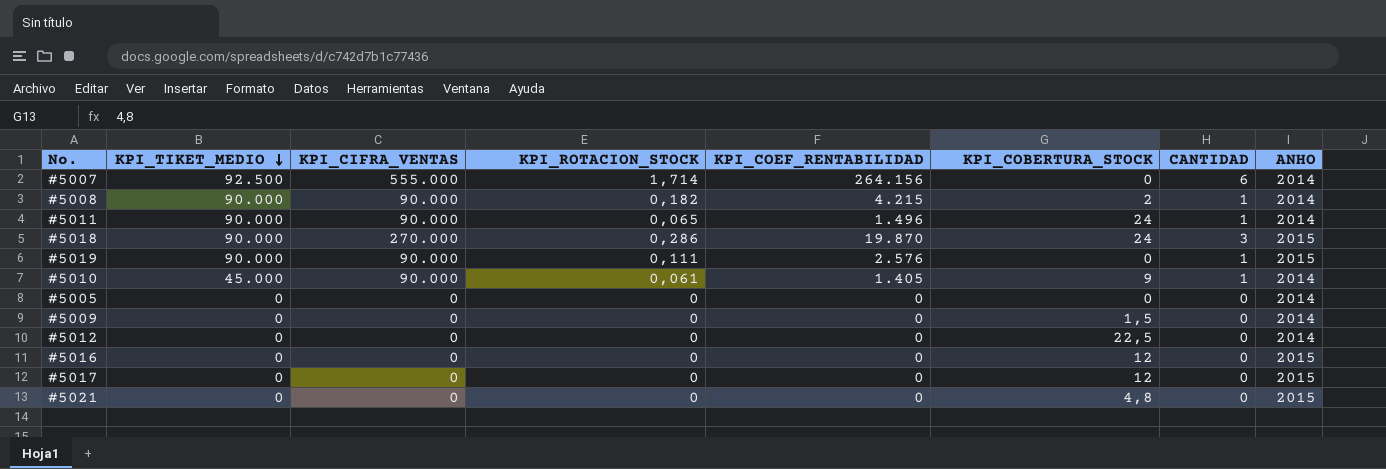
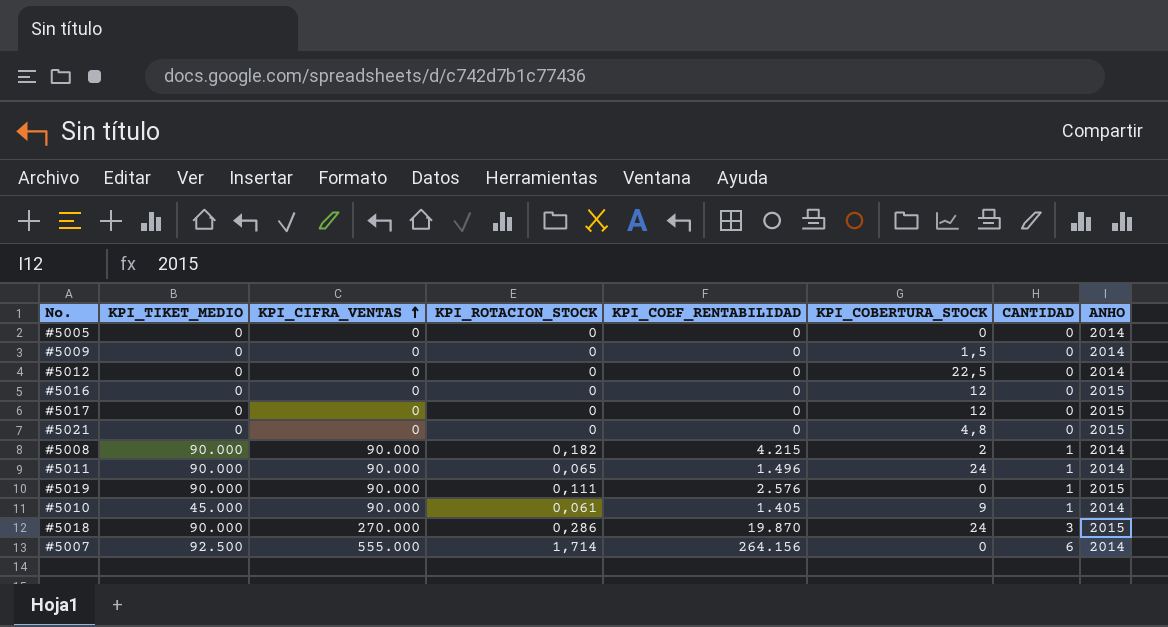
row order: KPI_TIKET_MEDIO descending -> KPI_CIFRA_VENTAS ascending

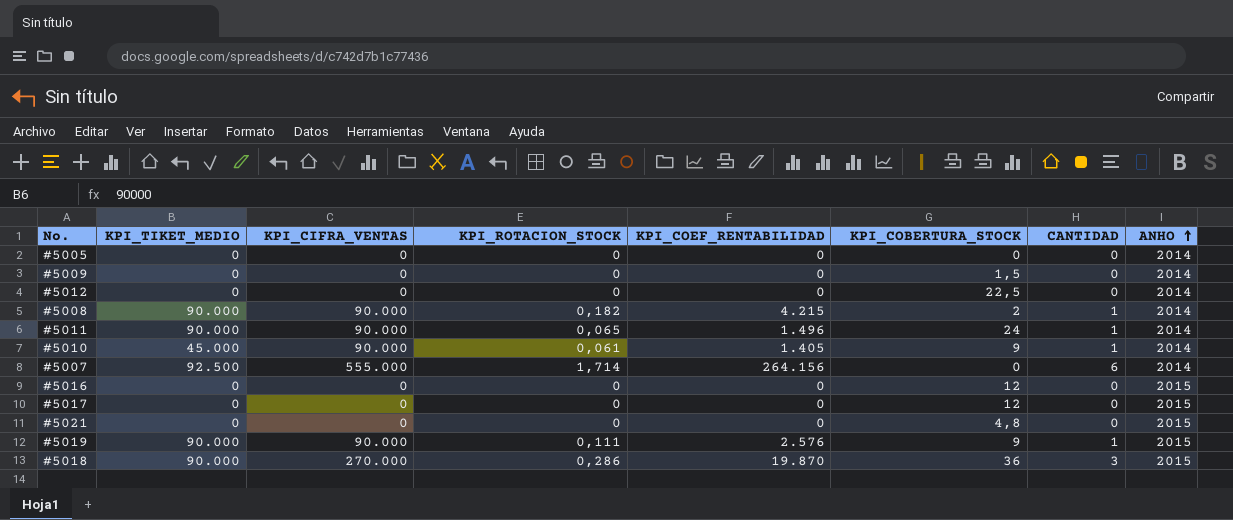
row order: KPI_CIFRA_VENTAS ascending -> ANHO ascending
#5019 | KPI_COBERTURA_STOCK: 0 -> 9
#5018 | KPI_COBERTURA_STOCK: 24 -> 36

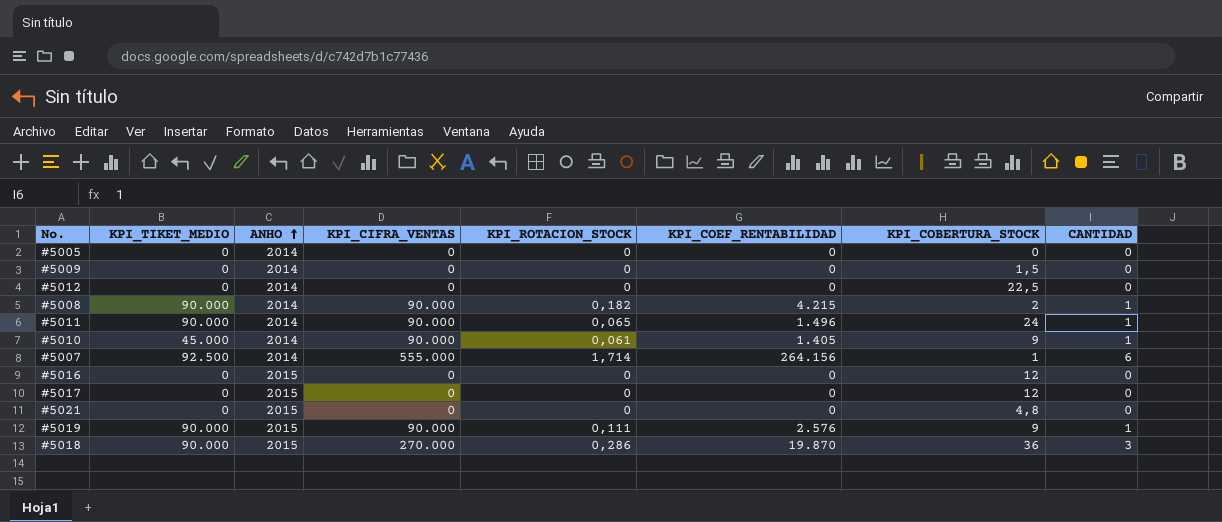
column ANHO | position: 8 -> 3
#5007 | KPI_COBERTURA_STOCK: 0 -> 1

